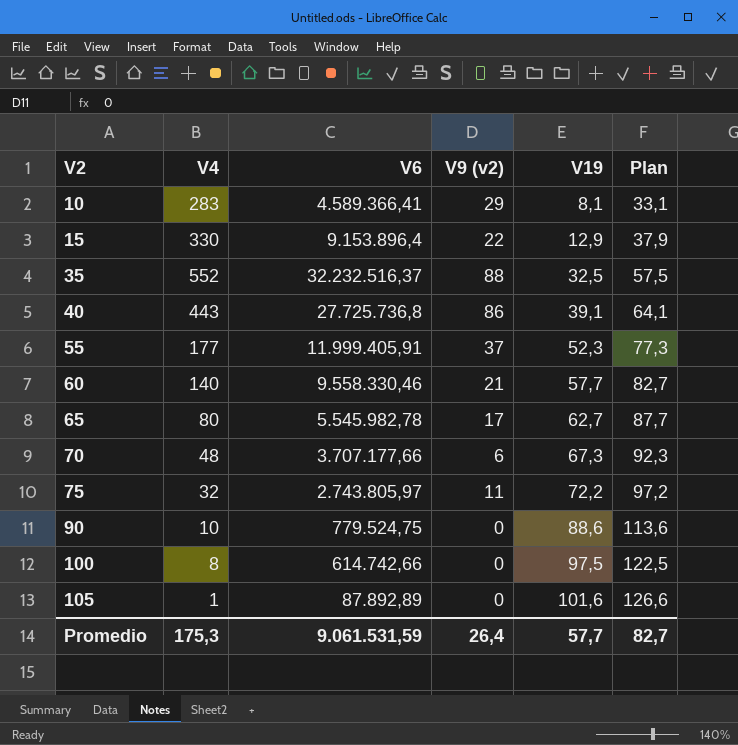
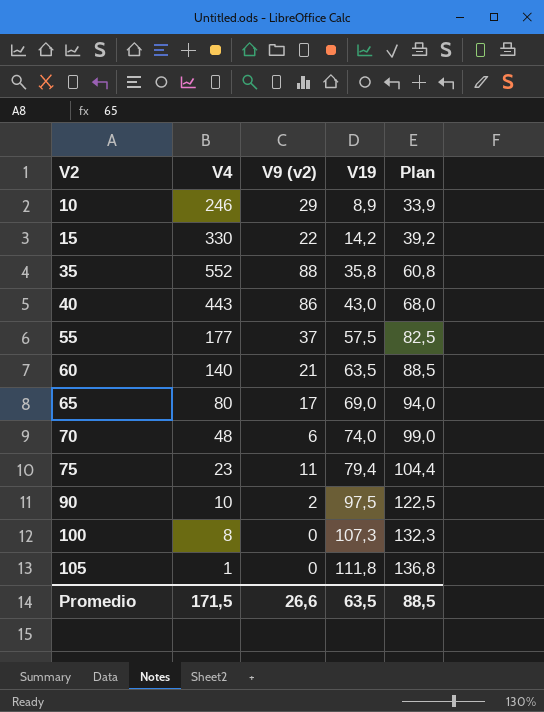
column V6 | position: 3 -> none
10 | V4: 283 -> 246
10 | V19: 8,1 -> 8,9
10 | Plan: 33,1 -> 33,9
15 | V19: 12,9 -> 14,2
15 | Plan: 37,9 -> 39,2
35 | V19: 32,5 -> 35,8
35 | Plan: 57,5 -> 60,8
40 | V19: 39,1 -> 43,0
40 | Plan: 64,1 -> 68,0
55 | V19: 52,3 -> 57,5
55 | Plan: 77,3 -> 82,5
60 | V19: 57,7 -> 63,5
60 | Plan: 82,7 -> 88,5
65 | V19: 62,7 -> 69,0
65 | Plan: 87,7 -> 94,0
70 | V19: 67,3 -> 74,0
70 | Plan: 92,3 -> 99,0
75 | V4: 32 -> 23
75 | V19: 72,2 -> 79,4
75 | Plan: 97,2 -> 104,4
90 | V9 (v2): 0 -> 2
90 | V19: 88,6 -> 97,5
90 | Plan: 113,6 -> 122,5
100 | V19: 97,5 -> 107,3
100 | Plan: 122,5 -> 132,3
105 | V19: 101,6 -> 111,8
105 | Plan: 126,6 -> 136,8
Promedio | V4: 175,3 -> 171,5
Promedio | V9 (v2): 26,4 -> 26,6
Promedio | V19: 57,7 -> 63,5
Promedio | Plan: 82,7 -> 88,5

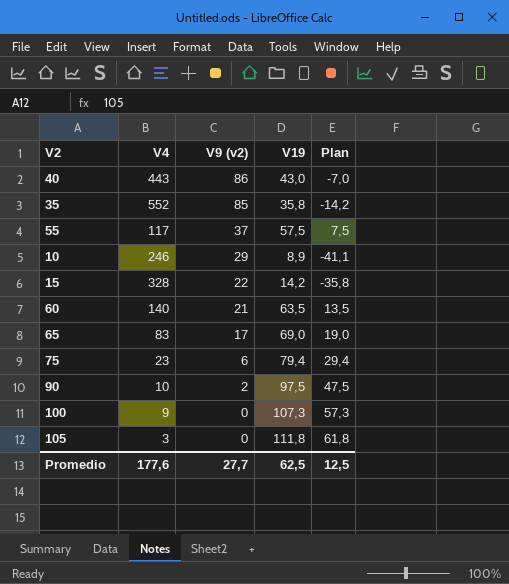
row order: V2 ascending -> V9 (v2) descending
column Plan | formula: [V19] + 25 -> [V19] - 50
row 70: 48 | 6 | 74,0 | 99,0 -> none
35 | V9 (v2): 88 -> 85
55 | V4: 177 -> 117
15 | V4: 330 -> 328
65 | V4: 80 -> 83
75 | V9 (v2): 11 -> 6
100 | V4: 8 -> 9
105 | V4: 1 -> 3
Promedio | V4: 171,5 -> 177,6
Promedio | V9 (v2): 26,6 -> 27,7
Promedio | V19: 63,5 -> 62,5
Promedio | Plan: 88,5 -> 12,5

